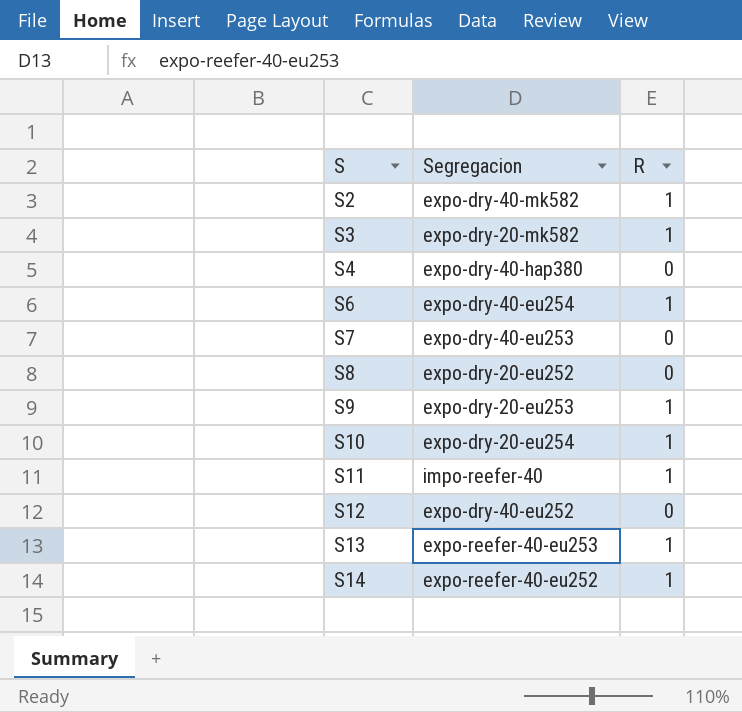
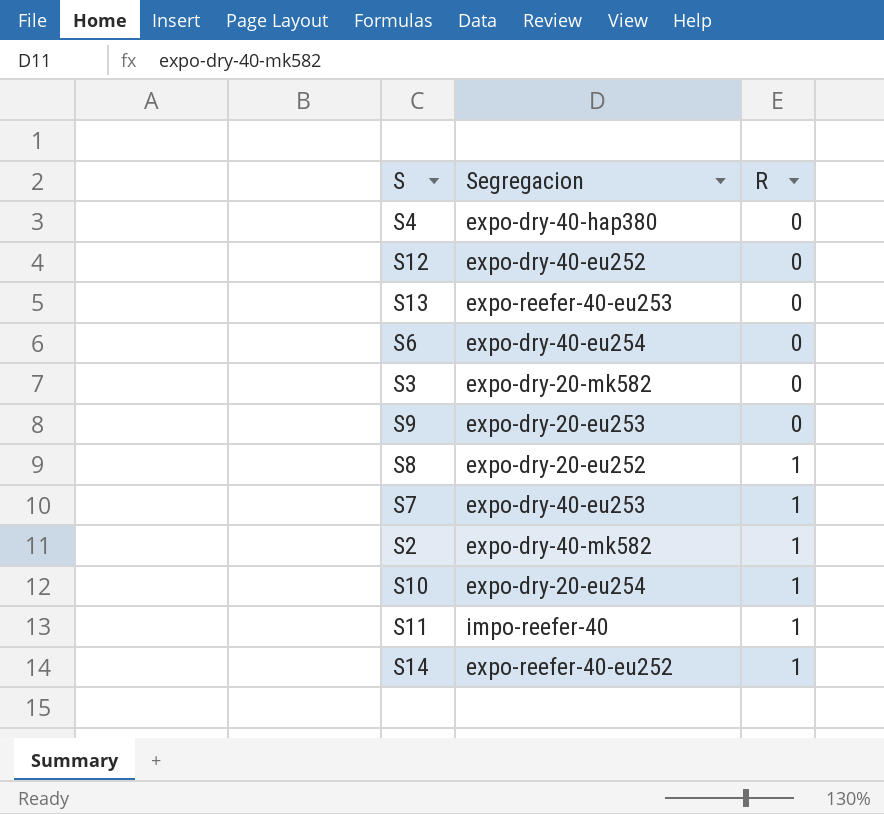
row order: S ascending -> R ascending
S13 | R: 1 -> 0
S6 | R: 1 -> 0
S3 | R: 1 -> 0
S9 | R: 1 -> 0
S8 | R: 0 -> 1
S7 | R: 0 -> 1

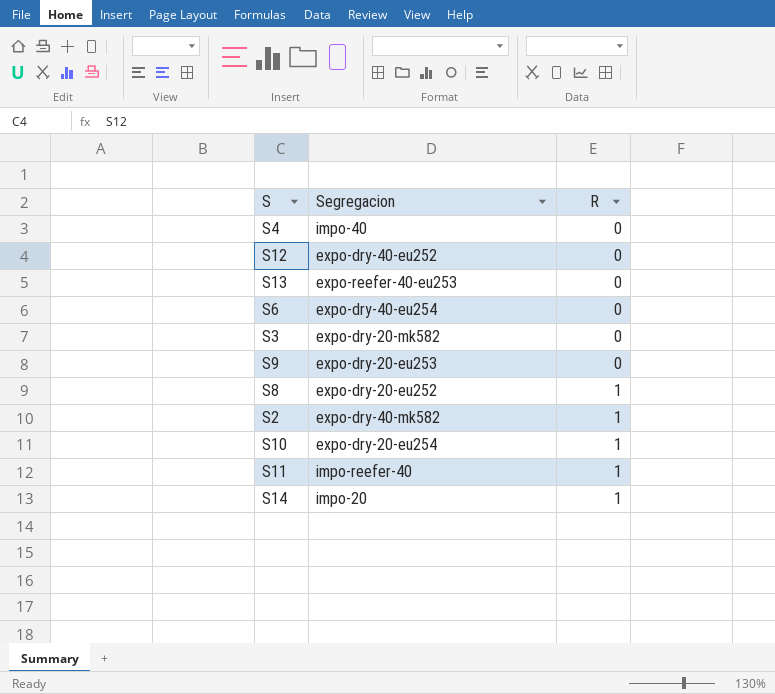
row S7: expo-dry-40-eu253 | 1 -> none
S4 | Segregacion: expo-dry-40-hap380 -> impo-40
S14 | Segregacion: expo-reefer-40-eu252 -> impo-20

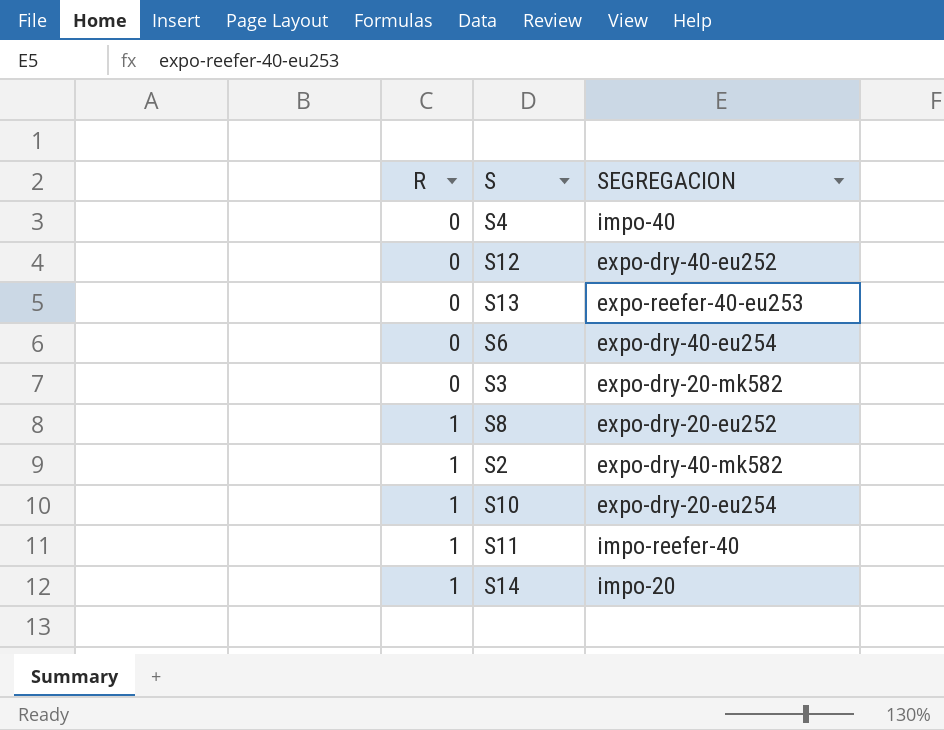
column R | position: 3 -> 1
column name: Segregacion -> SEGREGACION
row S9: expo-dry-20-eu253 | 0 -> none

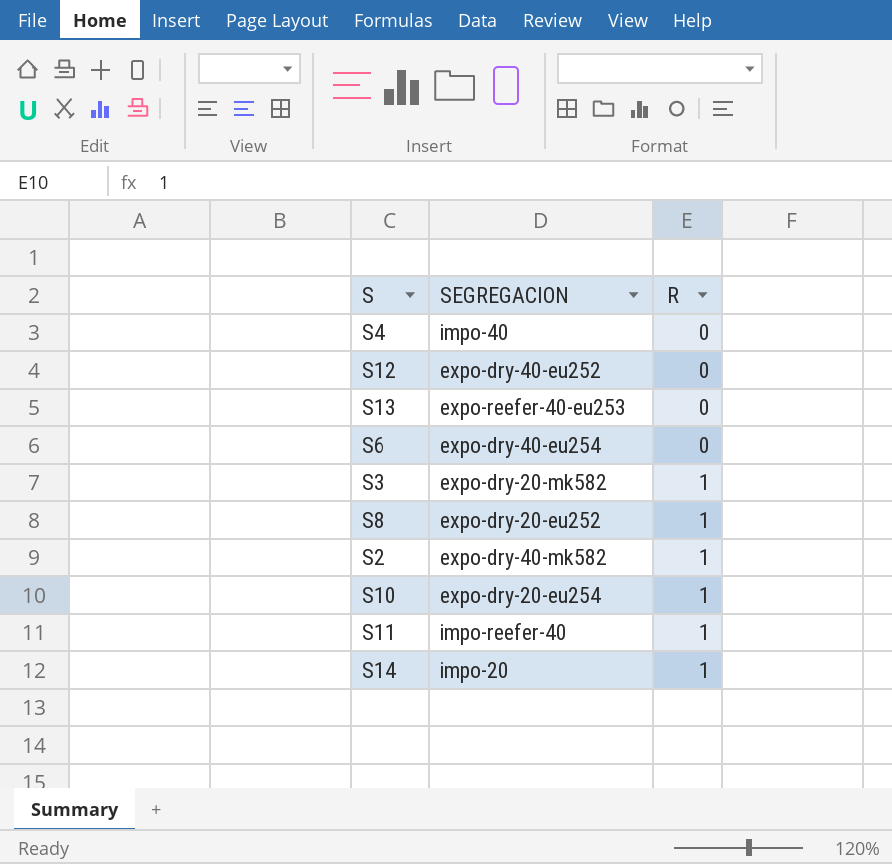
column R | position: 1 -> 3
S3 | R: 0 -> 1

